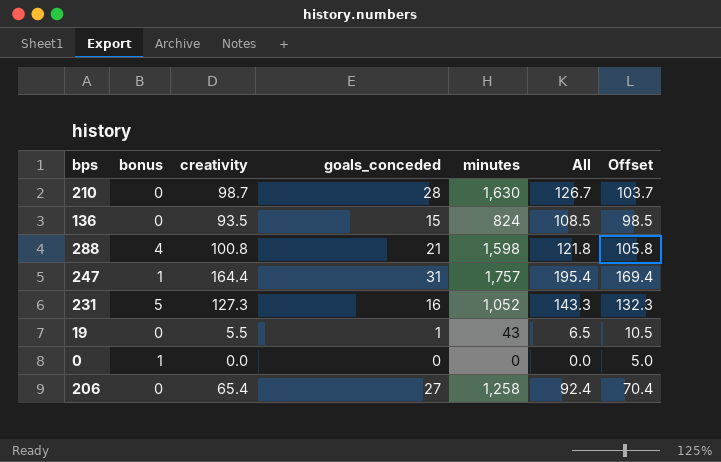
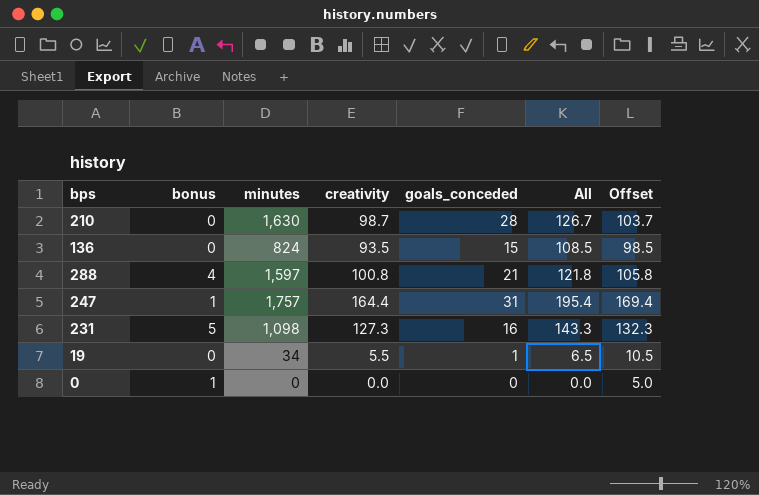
column minutes | position: 5 -> 3
row 206: 0 | 65.4 | 27 | 1,258 | 92.4 | 70.4 -> none
288 | minutes: 1,598 -> 1,597
231 | minutes: 1,052 -> 1,098
19 | minutes: 43 -> 34

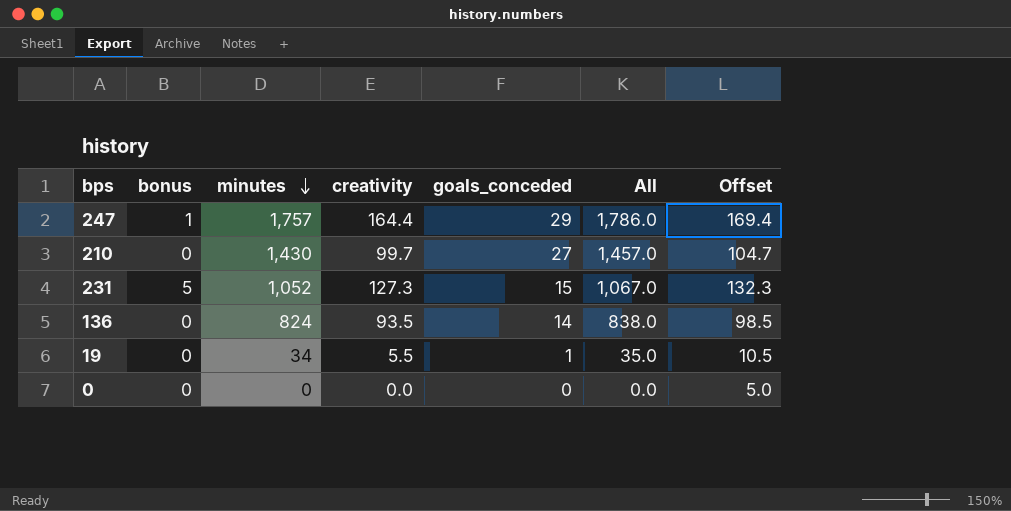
row order: none -> minutes descending
column All | formula: [creativity] + [goals_conceded] -> [minutes] + [goals_conceded]
row 288: 4 | 1,597 | 100.8 | 21 | 121.8 | 105.8 -> none
247 | goals_conceded: 31 -> 29
210 | minutes: 1,630 -> 1,430
210 | creativity: 98.7 -> 99.7
210 | goals_conceded: 28 -> 27
210 | Offset: 103.7 -> 104.7
231 | minutes: 1,098 -> 1,052
231 | goals_conceded: 16 -> 15
136 | goals_conceded: 15 -> 14
0 | bonus: 1 -> 0

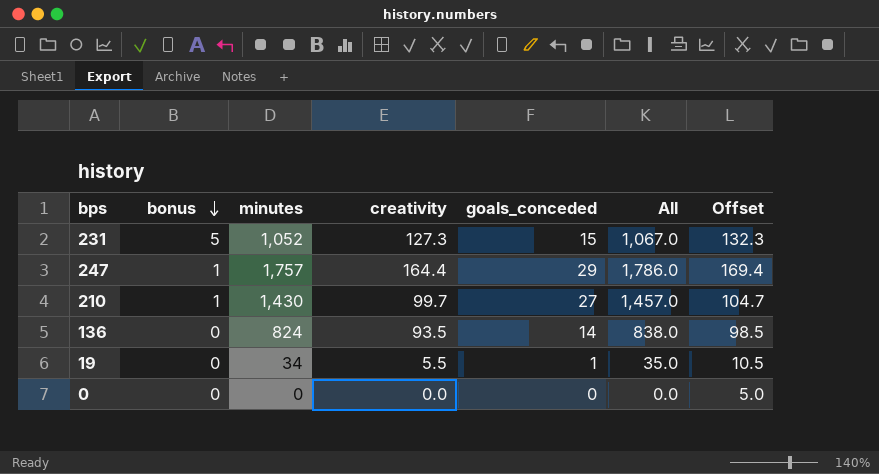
row order: minutes descending -> bonus descending
210 | bonus: 0 -> 1

